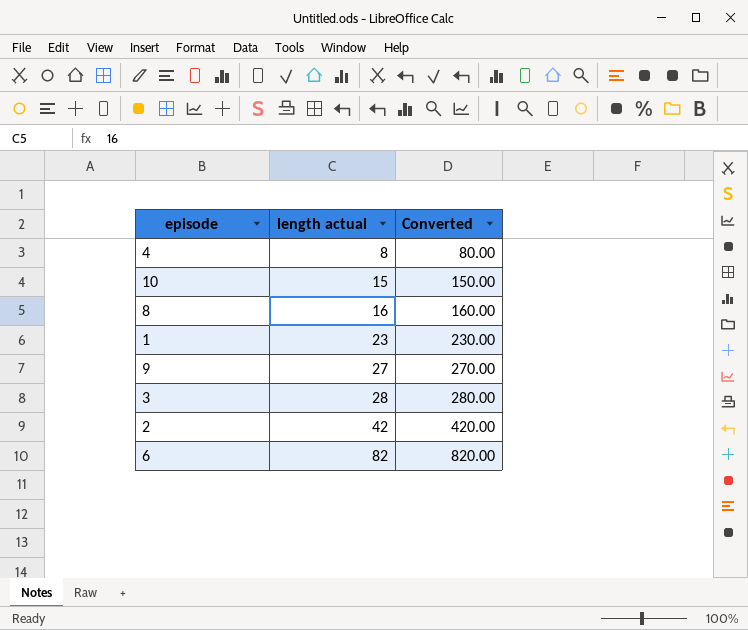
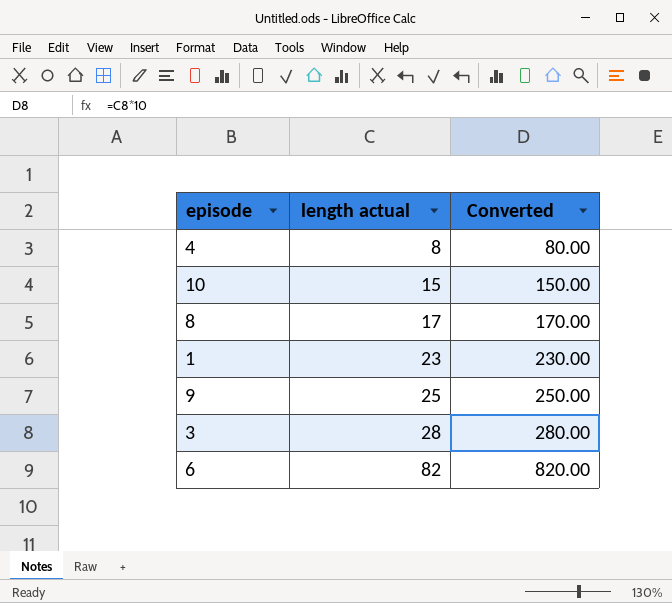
row 2: 42 | 420.00 -> none
8 | length actual: 16 -> 17
8 | Converted: 160.00 -> 170.00
9 | length actual: 27 -> 25
9 | Converted: 270.00 -> 250.00

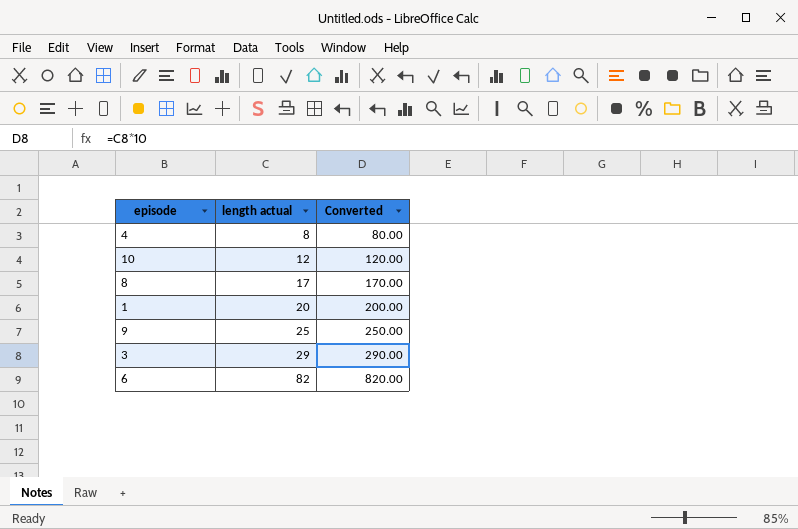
10 | length actual: 15 -> 12
10 | Converted: 150.00 -> 120.00
1 | length actual: 23 -> 20
1 | Converted: 230.00 -> 200.00
3 | length actual: 28 -> 29
3 | Converted: 280.00 -> 290.00

